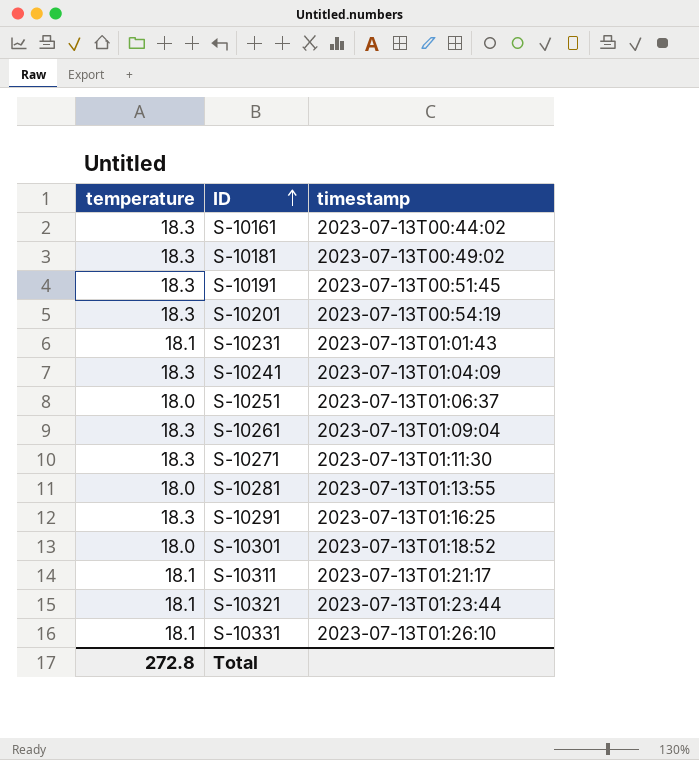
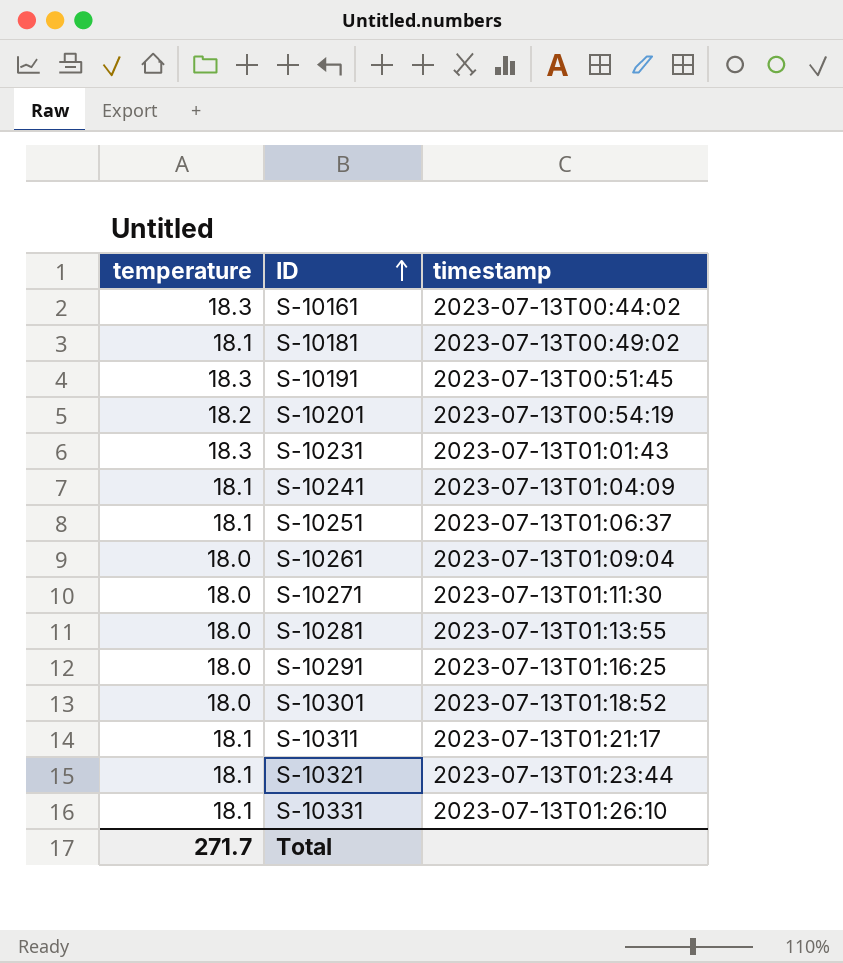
S-10181 | temperature: 18.3 -> 18.1
S-10201 | temperature: 18.3 -> 18.2
S-10231 | temperature: 18.1 -> 18.3
S-10241 | temperature: 18.3 -> 18.1
S-10251 | temperature: 18.0 -> 18.1
S-10261 | temperature: 18.3 -> 18.0
S-10271 | temperature: 18.3 -> 18.0
S-10291 | temperature: 18.3 -> 18.0
Total | temperature: 272.8 -> 271.7

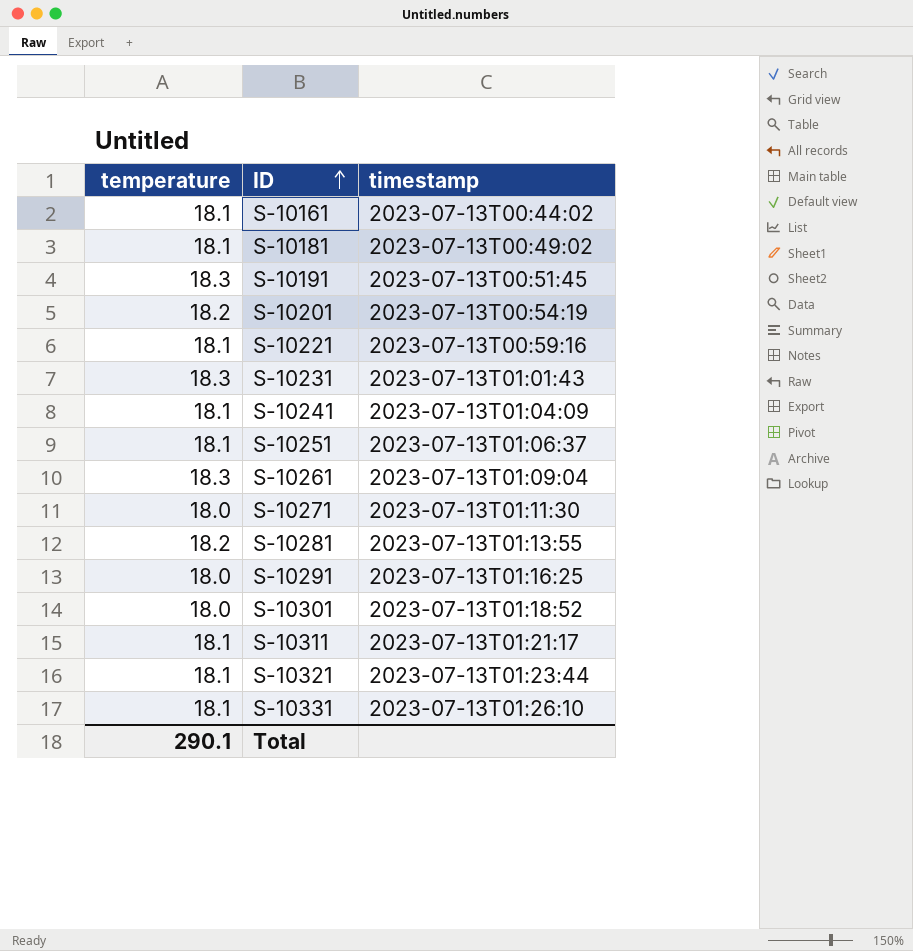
S-10161 | temperature: 18.3 -> 18.1
row S-10221: none -> 18.1 | 2023-07-13T00:59:16
S-10261 | temperature: 18.0 -> 18.3
S-10281 | temperature: 18.0 -> 18.2
Total | temperature: 271.7 -> 290.1

